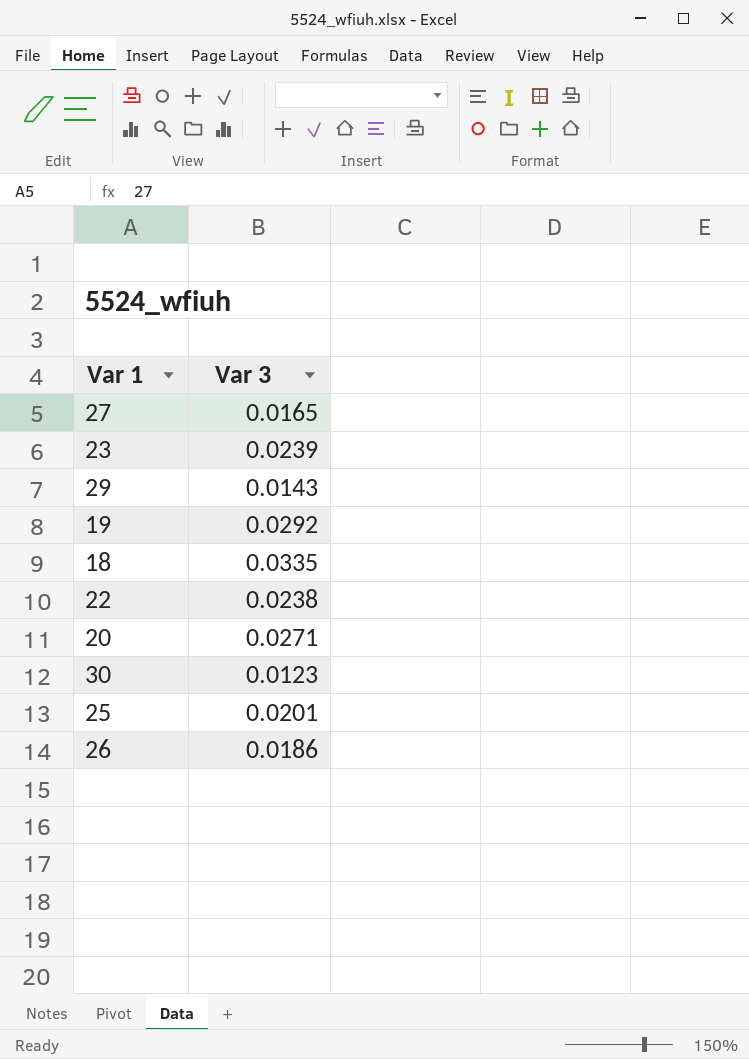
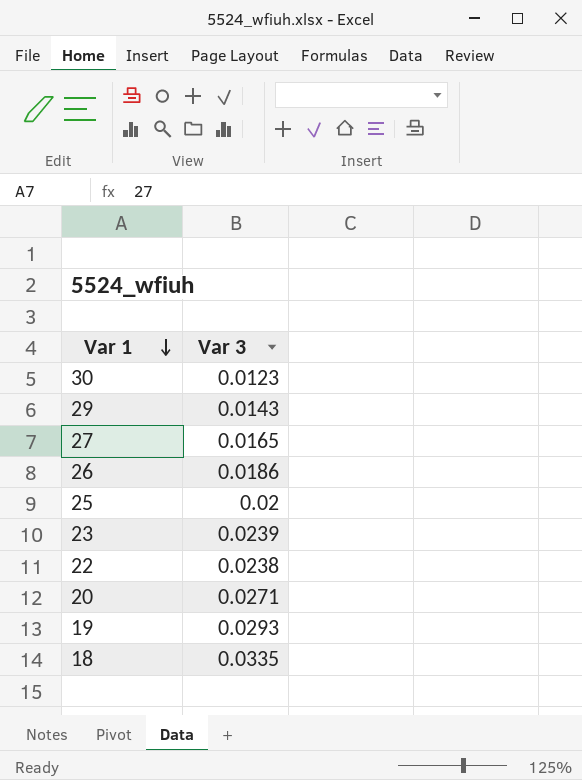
row order: none -> Var 1 descending
25 | Var 3: 0.0201 -> 0.02
19 | Var 3: 0.0292 -> 0.0293

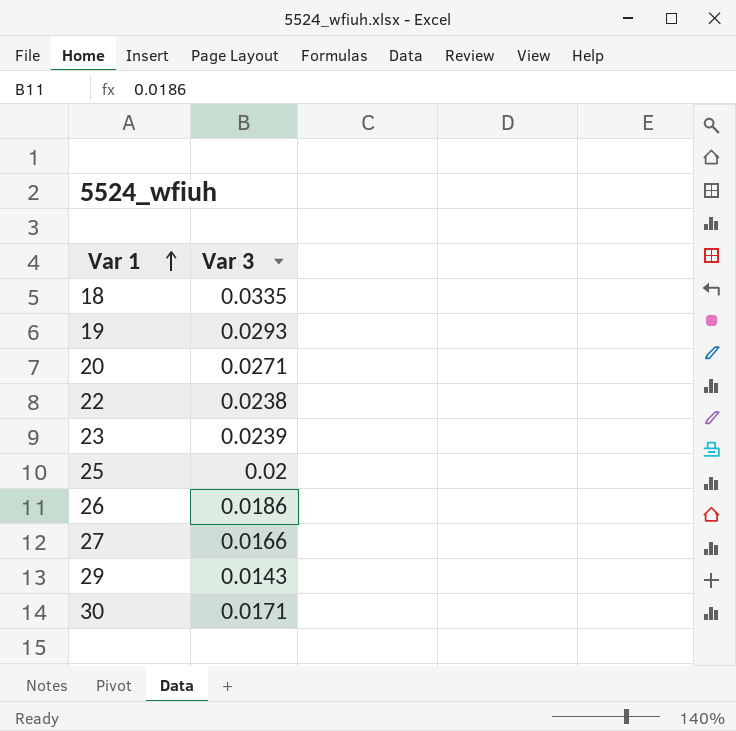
row order: Var 1 descending -> Var 1 ascending
27 | Var 3: 0.0165 -> 0.0166
30 | Var 3: 0.0123 -> 0.0171

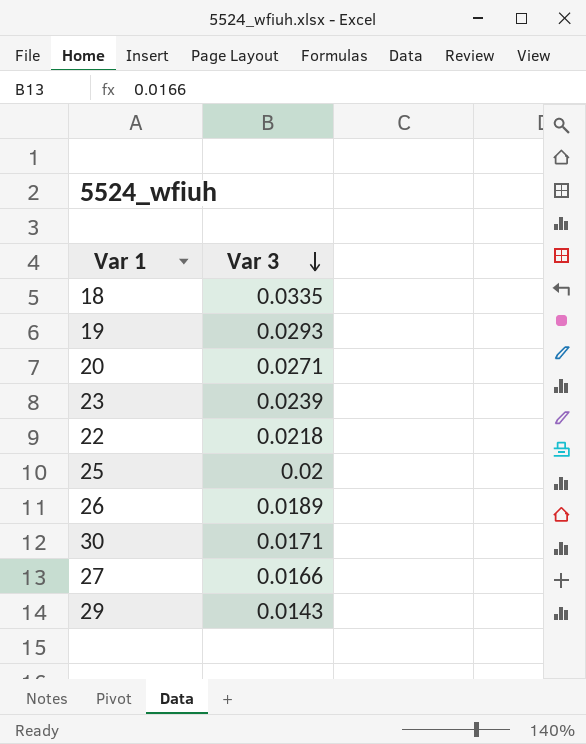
row order: Var 1 ascending -> Var 3 descending
22 | Var 3: 0.0238 -> 0.0218
26 | Var 3: 0.0186 -> 0.0189

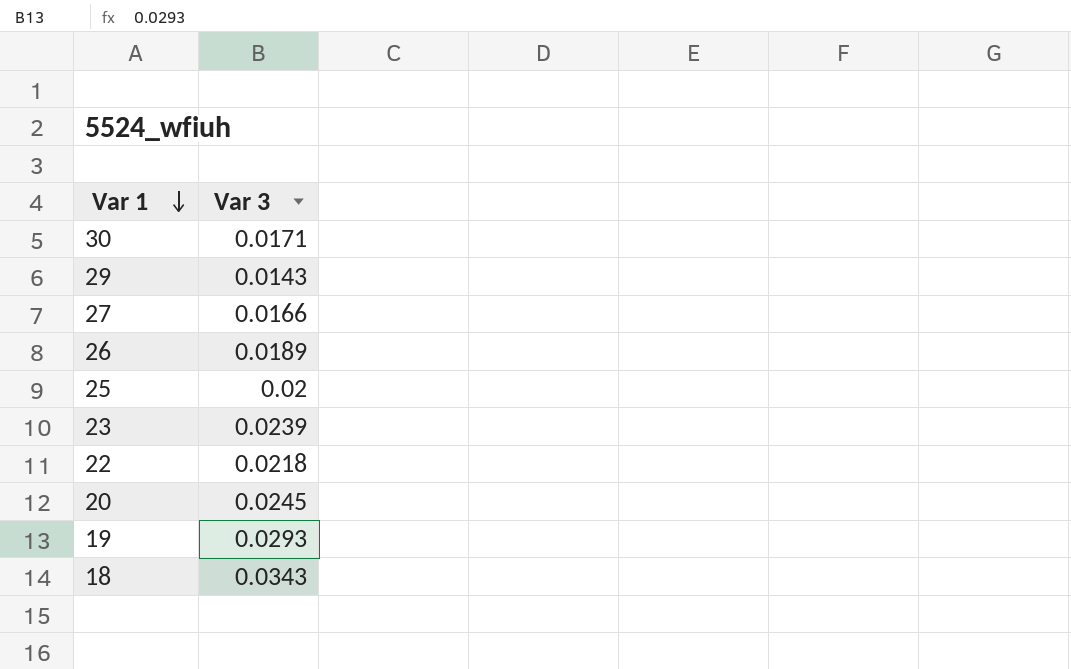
row order: Var 3 descending -> Var 1 descending
20 | Var 3: 0.0271 -> 0.0245
18 | Var 3: 0.0335 -> 0.0343

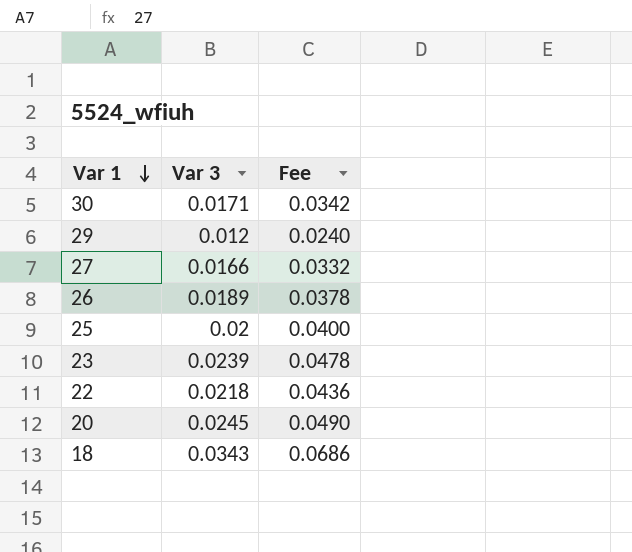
column Fee | formula: none -> [Var 3] * 2
row 19: 0.0293 -> none
29 | Var 3: 0.0143 -> 0.012

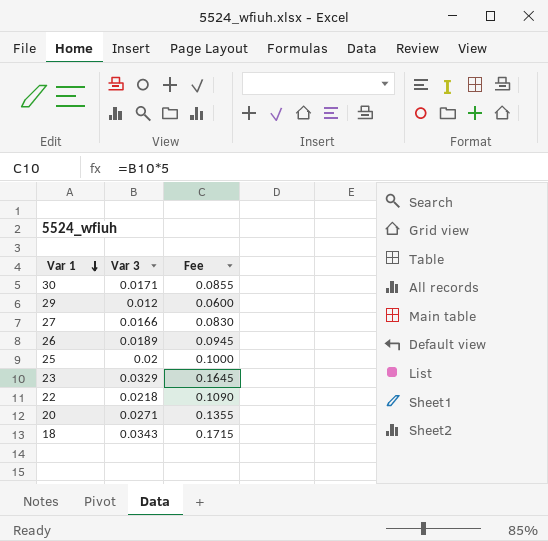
column Fee | formula: [Var 3] * 2 -> [Var 3] * 5
23 | Var 3: 0.0239 -> 0.0329
20 | Var 3: 0.0245 -> 0.0271

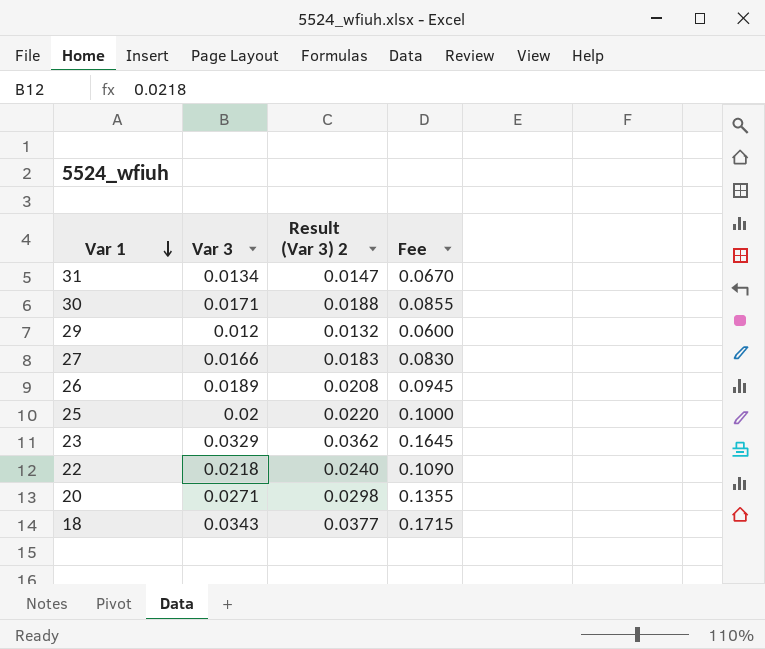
column Result (Var 3) 2 | formula: none -> [Var 3] * 1.1
row 31: none -> 0.0134 | 0.0147 | 0.0670

